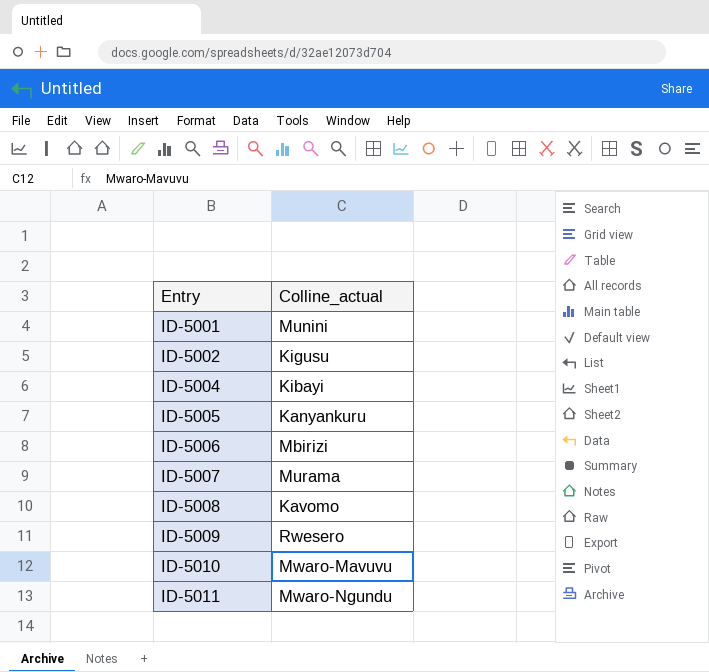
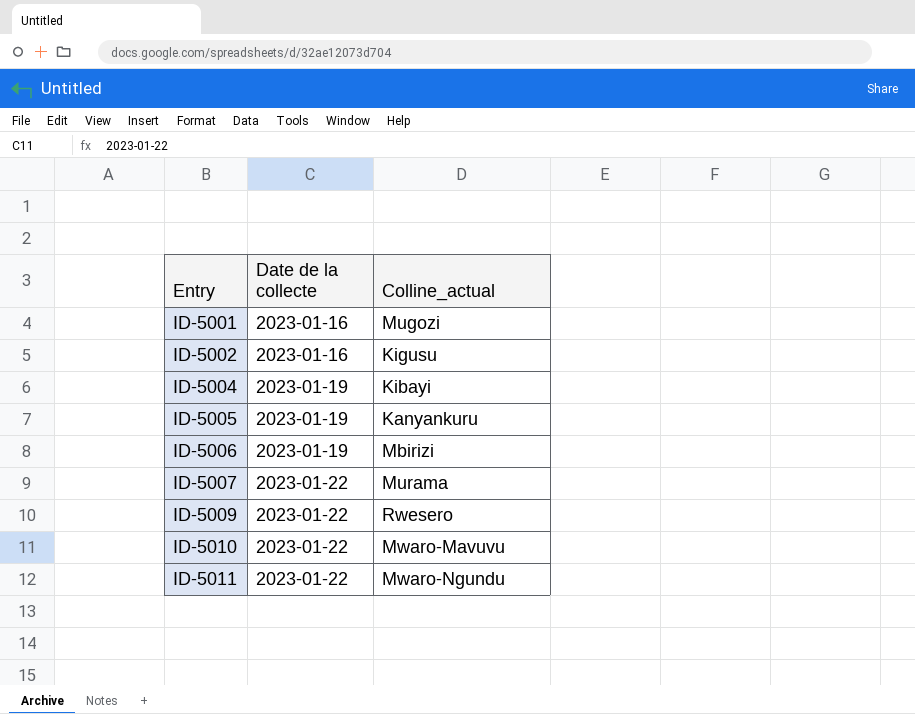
column Date de la collecte | position: none -> 2
row ID-5008: Kavomo -> none
ID-5001 | Colline_actual: Munini -> Mugozi

